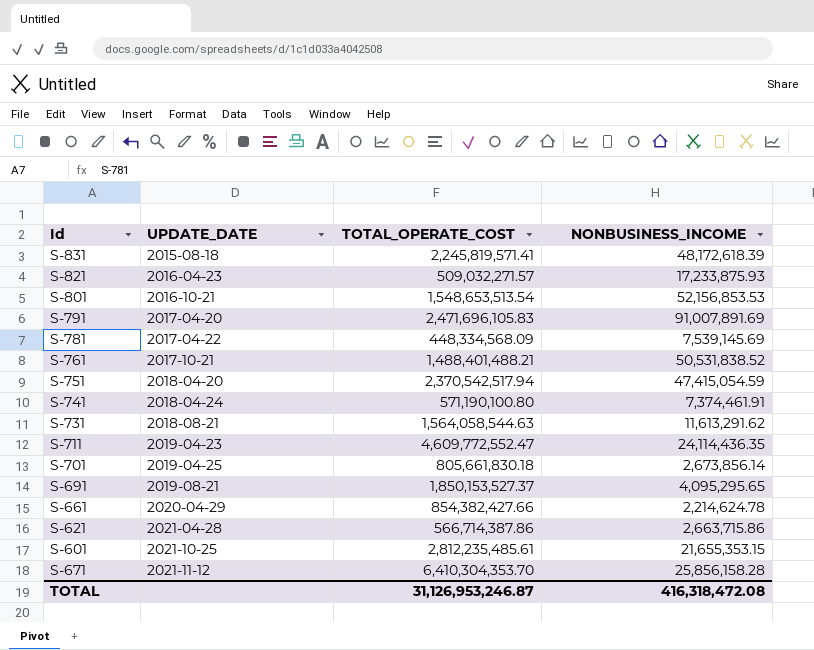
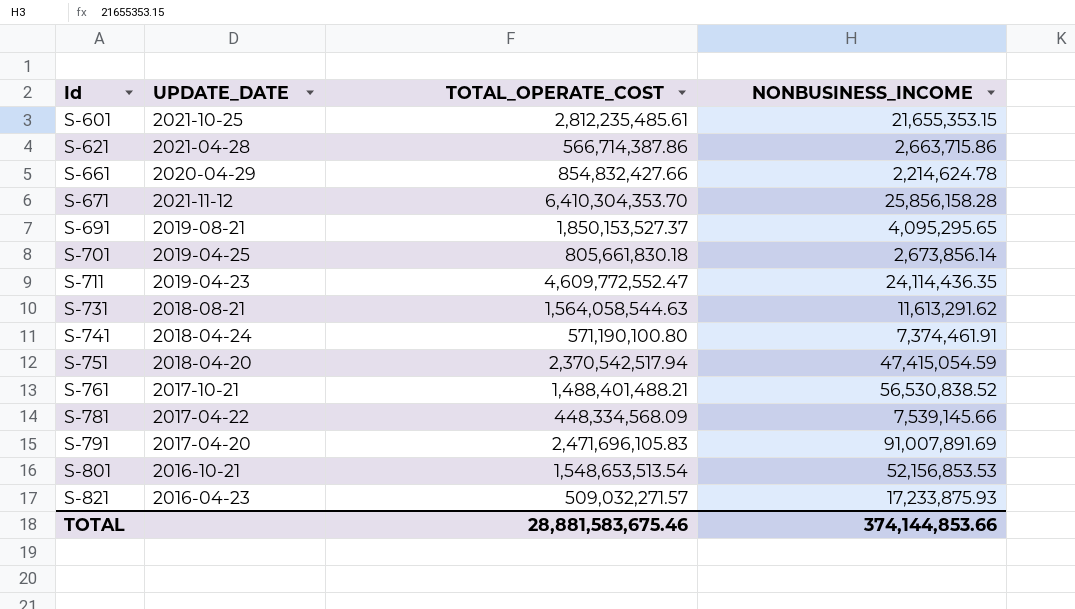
row order: UPDATE_DATE ascending -> Id ascending
row S-831: 2015-08-18 | 2,245,819,571.41 | 48,172,618.39 -> none
S-661 | TOTAL_OPERATE_COST: 854,382,427.66 -> 854,832,427.66
S-761 | NONBUSINESS_INCOME: 50,531,838.52 -> 56,530,838.52
S-781 | NONBUSINESS_INCOME: 7,539,145.69 -> 7,539,145.66
TOTAL | TOTAL_OPERATE_COST: 31,126,953,246.87 -> 28,881,583,675.46
TOTAL | NONBUSINESS_INCOME: 416,318,472.08 -> 374,144,853.66

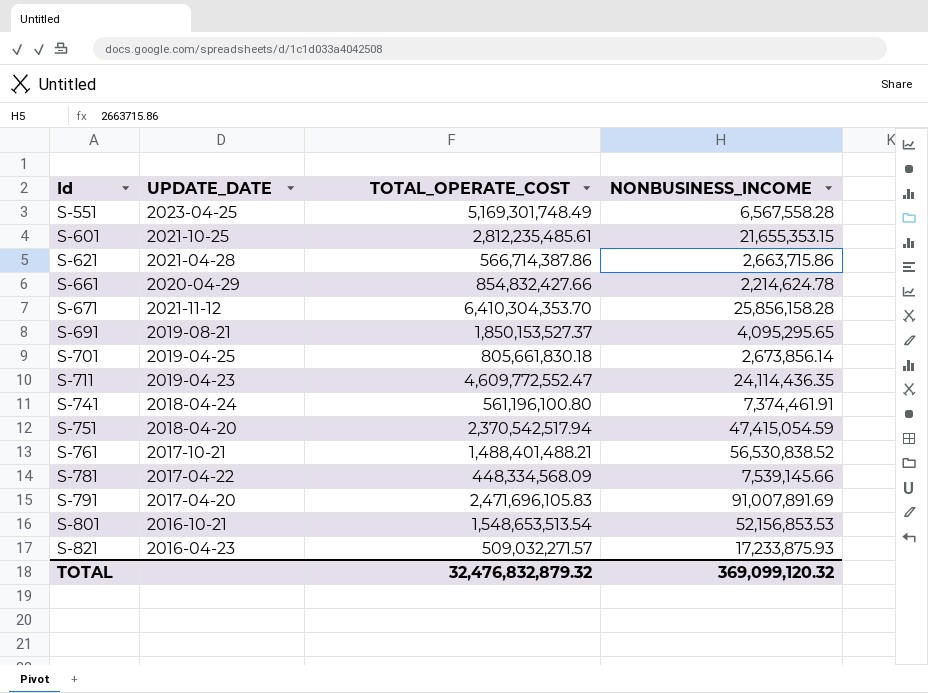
row S-731: 2018-08-21 | 1,564,058,544.63 | 11,613,291.62 -> none
row S-551: none -> 2023-04-25 | 5,169,301,748.49 | 6,567,558.28
S-741 | TOTAL_OPERATE_COST: 571,190,100.80 -> 561,196,100.80
TOTAL | TOTAL_OPERATE_COST: 28,881,583,675.46 -> 32,476,832,879.32
TOTAL | NONBUSINESS_INCOME: 374,144,853.66 -> 369,099,120.32

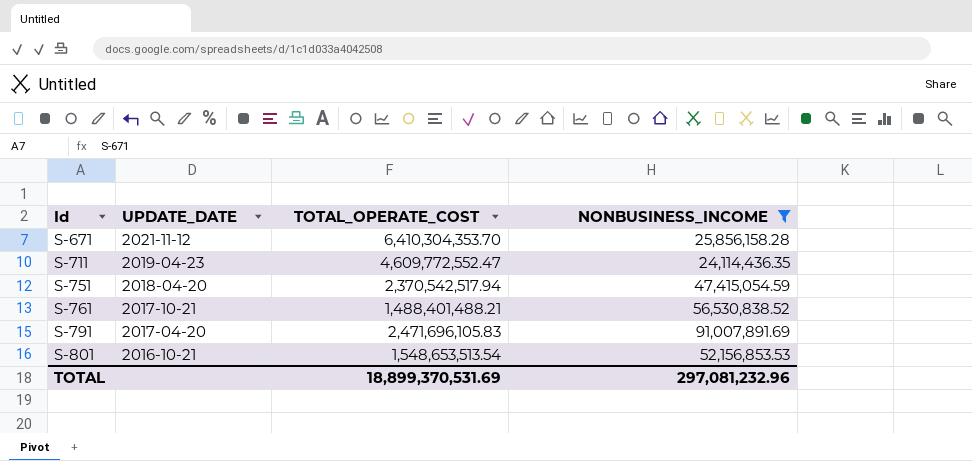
filter: none -> NONBUSINESS_INCOME >= 24,114,436.35
TOTAL | TOTAL_OPERATE_COST: 32,476,832,879.32 -> 18,899,370,531.69
TOTAL | NONBUSINESS_INCOME: 369,099,120.32 -> 297,081,232.96

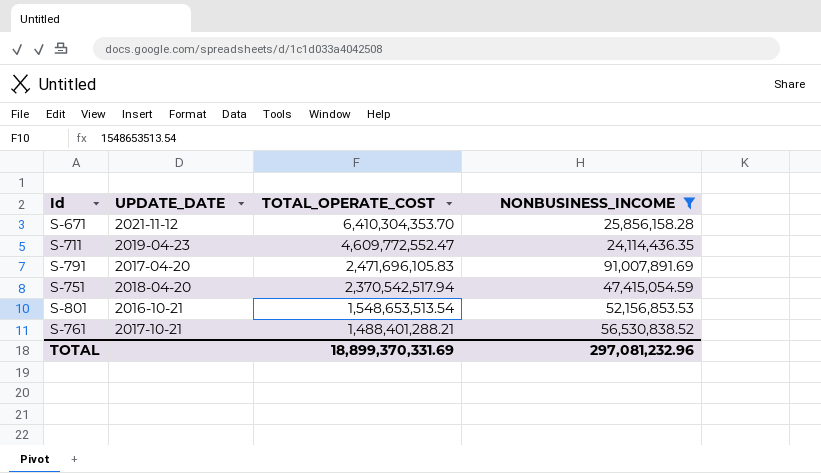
row order: Id ascending -> TOTAL_OPERATE_COST descending
S-761 | TOTAL_OPERATE_COST: 1,488,401,488.21 -> 1,488,401,288.21
TOTAL | TOTAL_OPERATE_COST: 18,899,370,531.69 -> 18,899,370,331.69

